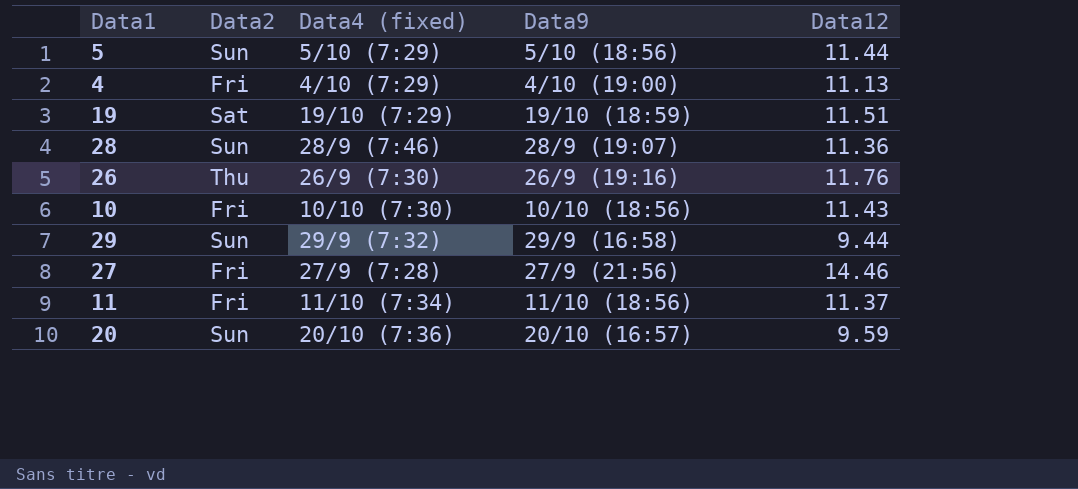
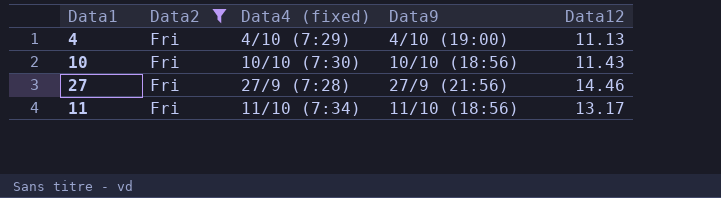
filter: none -> Data2 = Fri
11 | Data12: 11.37 -> 13.17

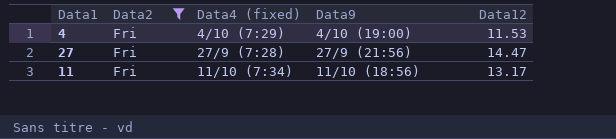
row 10: Fri | 10/10 (7:30) | 10/10 (18:56) | 11.43 -> none
4 | Data12: 11.13 -> 11.53
27 | Data12: 14.46 -> 14.47

